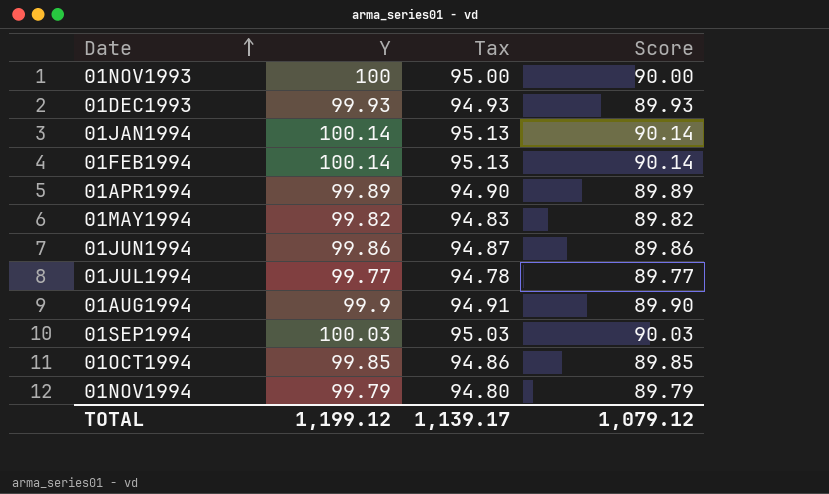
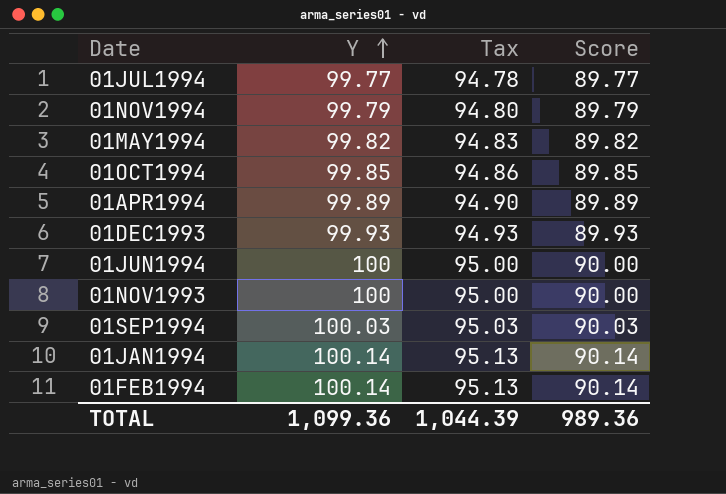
row order: Date ascending -> Y ascending
row 01AUG1994: 99.9 | 94.91 | 89.90 -> none
01JUN1994 | Y: 99.86 -> 100
01JUN1994 | Tax: 94.87 -> 95.00
01JUN1994 | Score: 89.86 -> 90.00
TOTAL | Y: 1,199.12 -> 1,099.36
TOTAL | Tax: 1,139.17 -> 1,044.39
TOTAL | Score: 1,079.12 -> 989.36

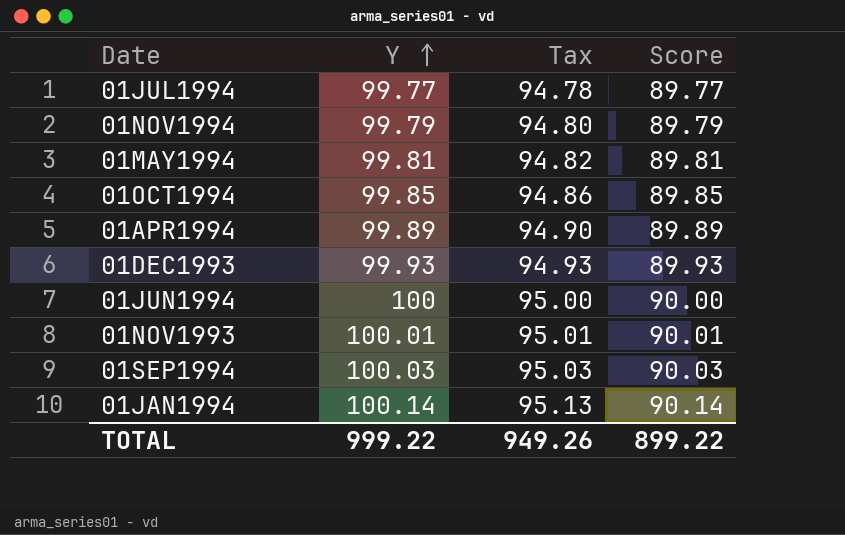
row 01FEB1994: 100.14 | 95.13 | 90.14 -> none
01MAY1994 | Y: 99.82 -> 99.81
01MAY1994 | Tax: 94.83 -> 94.82
01MAY1994 | Score: 89.82 -> 89.81
01NOV1993 | Y: 100 -> 100.01
01NOV1993 | Tax: 95.00 -> 95.01
01NOV1993 | Score: 90.00 -> 90.01
TOTAL | Y: 1,099.36 -> 999.22
TOTAL | Tax: 1,044.39 -> 949.26
TOTAL | Score: 989.36 -> 899.22

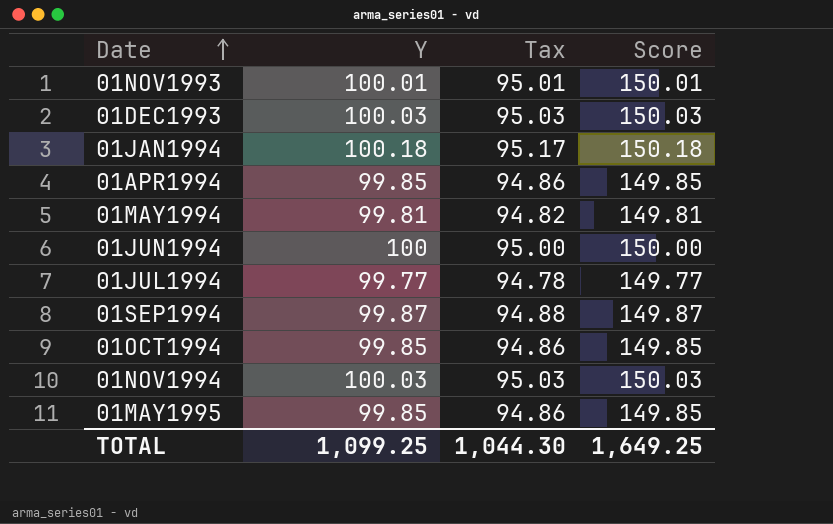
row order: Y ascending -> Date ascending
column Score | formula: [Y] - 10 -> [Y] + 50
01DEC1993 | Y: 99.93 -> 100.03
01DEC1993 | Tax: 94.93 -> 95.03
01JAN1994 | Y: 100.14 -> 100.18
01JAN1994 | Tax: 95.13 -> 95.17
01APR1994 | Y: 99.89 -> 99.85
01APR1994 | Tax: 94.90 -> 94.86
01SEP1994 | Y: 100.03 -> 99.87
01SEP1994 | Tax: 95.03 -> 94.88
01NOV1994 | Y: 99.79 -> 100.03
01NOV1994 | Tax: 94.80 -> 95.03
row 01MAY1995: none -> 99.85 | 94.86 | 149.85
TOTAL | Y: 999.22 -> 1,099.25
TOTAL | Tax: 949.26 -> 1,044.30
TOTAL | Score: 899.22 -> 1,649.25

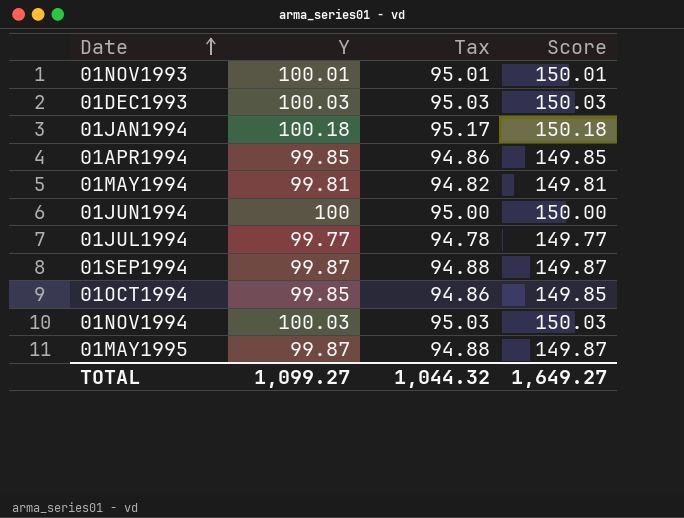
01MAY1995 | Y: 99.85 -> 99.87
01MAY1995 | Tax: 94.86 -> 94.88
01MAY1995 | Score: 149.85 -> 149.87
TOTAL | Y: 1,099.25 -> 1,099.27
TOTAL | Tax: 1,044.30 -> 1,044.32
TOTAL | Score: 1,649.25 -> 1,649.27

